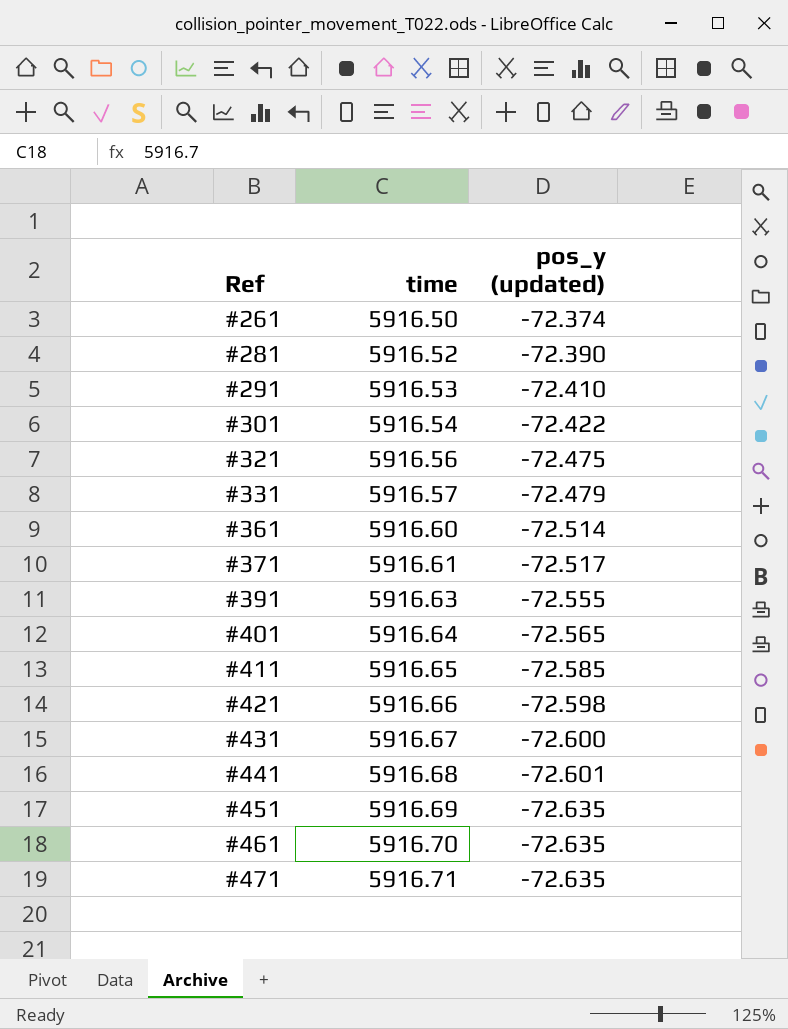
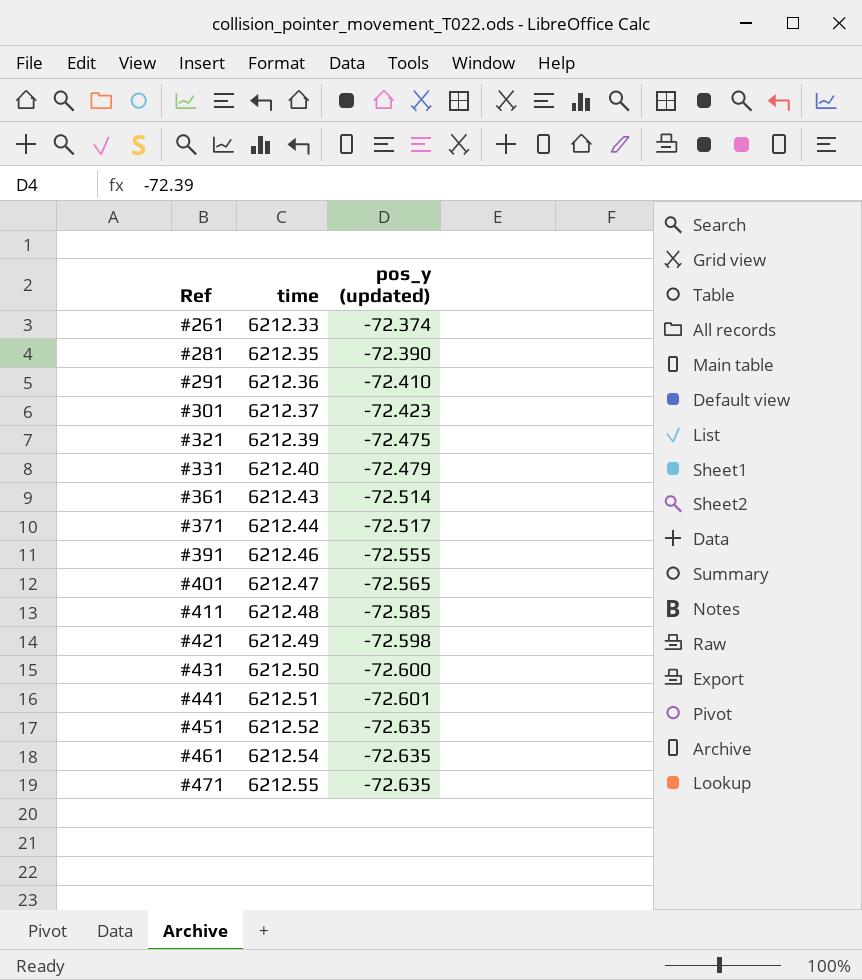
#261 | time: 5916.50 -> 6212.33
#281 | time: 5916.52 -> 6212.35
#291 | time: 5916.53 -> 6212.36
#301 | time: 5916.54 -> 6212.37
#301 | pos_y (updated): -72.422 -> -72.423
#321 | time: 5916.56 -> 6212.39
#331 | time: 5916.57 -> 6212.40
#361 | time: 5916.60 -> 6212.43
#371 | time: 5916.61 -> 6212.44
#391 | time: 5916.63 -> 6212.46
#401 | time: 5916.64 -> 6212.47
#411 | time: 5916.65 -> 6212.48
#421 | time: 5916.66 -> 6212.49
#431 | time: 5916.67 -> 6212.50
#441 | time: 5916.68 -> 6212.51
#451 | time: 5916.69 -> 6212.52
#461 | time: 5916.70 -> 6212.54
#471 | time: 5916.71 -> 6212.55

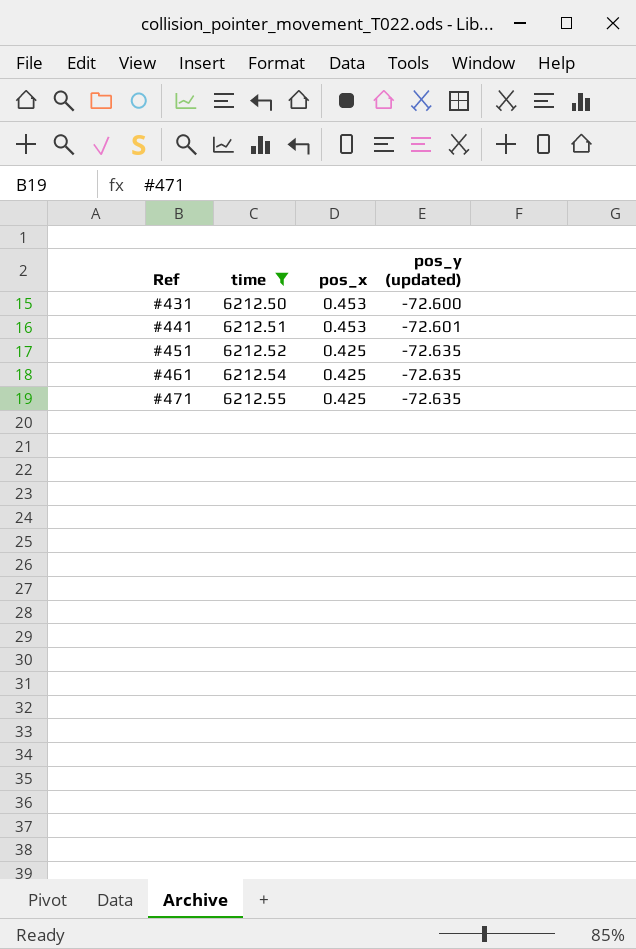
filter: none -> time >= 6212.50
column pos_x | position: none -> 3

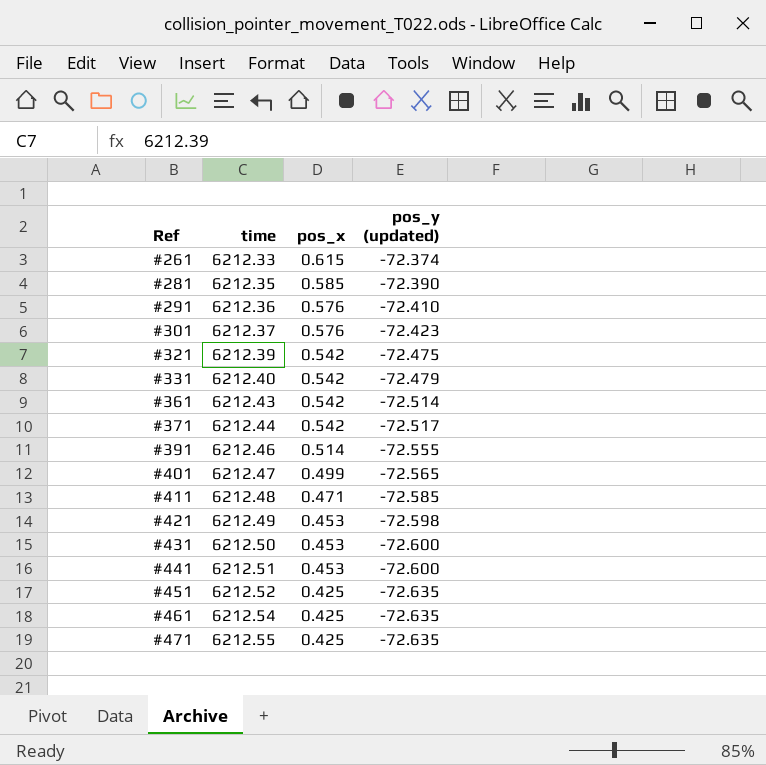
filter: time >= 6212.50 -> none
#441 | pos_y (updated): -72.601 -> -72.600

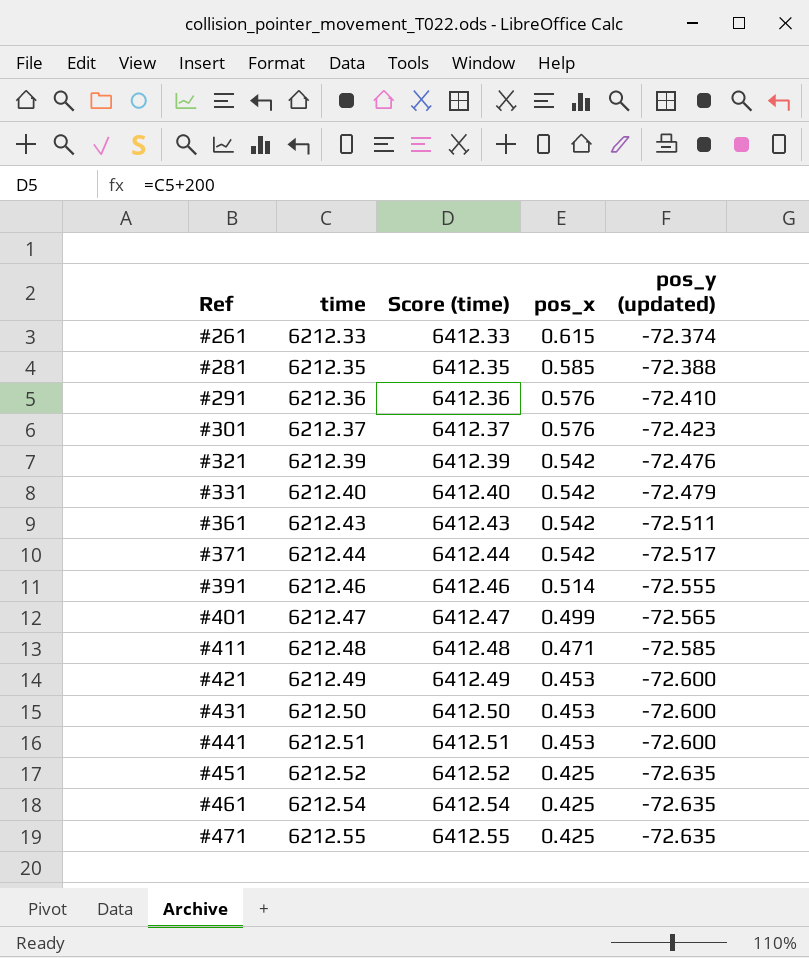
column Score (time) | formula: none -> [time] + 200
#281 | pos_y (updated): -72.390 -> -72.388
#321 | pos_y (updated): -72.475 -> -72.476
#361 | pos_y (updated): -72.514 -> -72.511
#421 | pos_y (updated): -72.598 -> -72.600

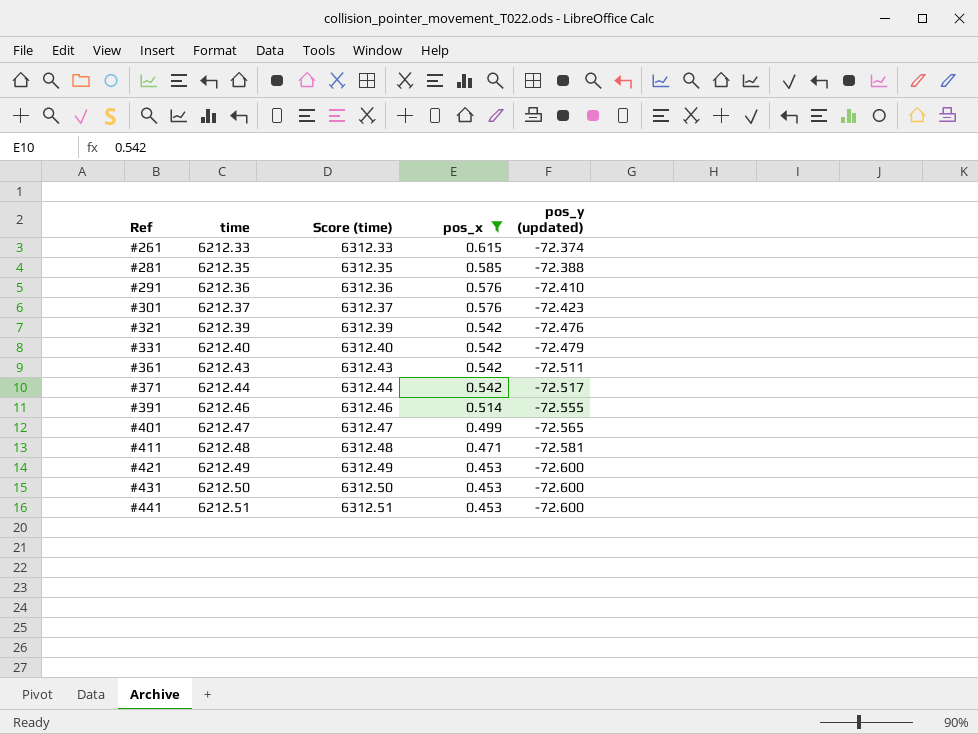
filter: none -> pos_x != 0.425
column Score (time) | formula: [time] + 200 -> [time] + 100
#411 | pos_y (updated): -72.585 -> -72.581

